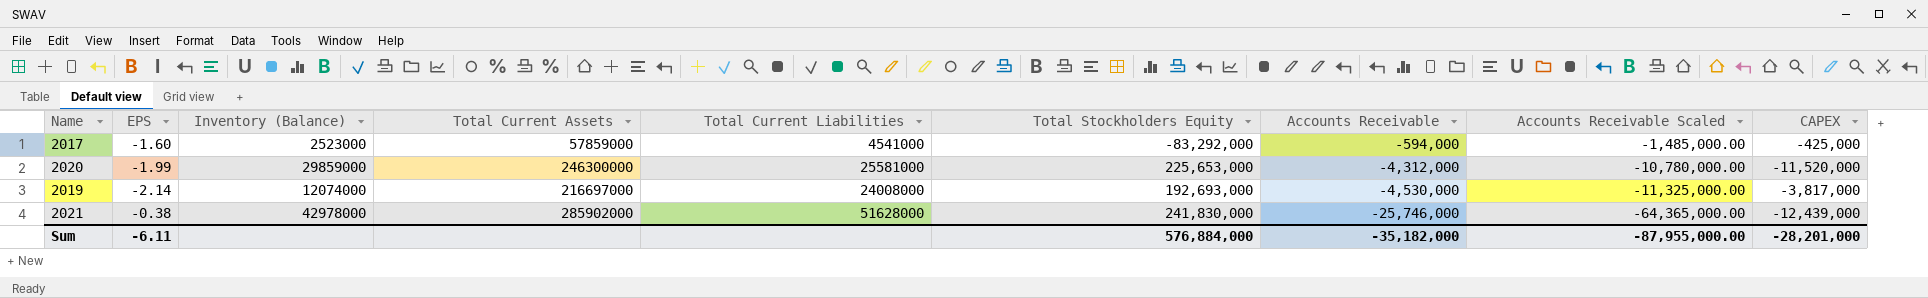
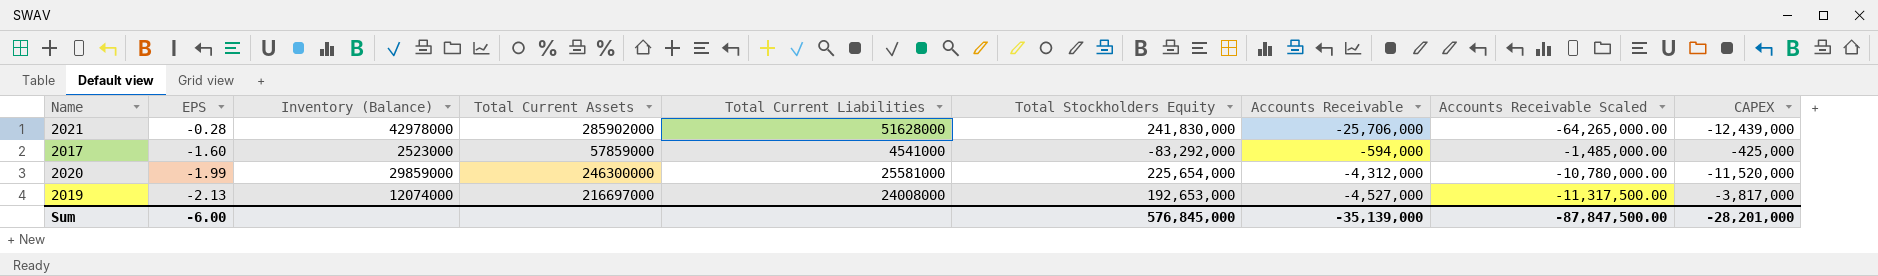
row order: Accounts Receivable descending -> EPS descending
2021 | EPS: -0.38 -> -0.28
2021 | Accounts Receivable: -25,746,000 -> -25,706,000
2021 | Accounts Receivable Scaled: -64,365,000.00 -> -64,265,000.00
2020 | Total Stockholders Equity: 225,653,000 -> 225,654,000
2019 | EPS: -2.14 -> -2.13
2019 | Total Stockholders Equity: 192,693,000 -> 192,653,000
2019 | Accounts Receivable: -4,530,000 -> -4,527,000
2019 | Accounts Receivable Scaled: -11,325,000.00 -> -11,317,500.00
Sum | EPS: -6.11 -> -6.00
Sum | Total Stockholders Equity: 576,884,000 -> 576,845,000
Sum | Accounts Receivable: -35,182,000 -> -35,139,000
Sum | Accounts Receivable Scaled: -87,955,000.00 -> -87,847,500.00

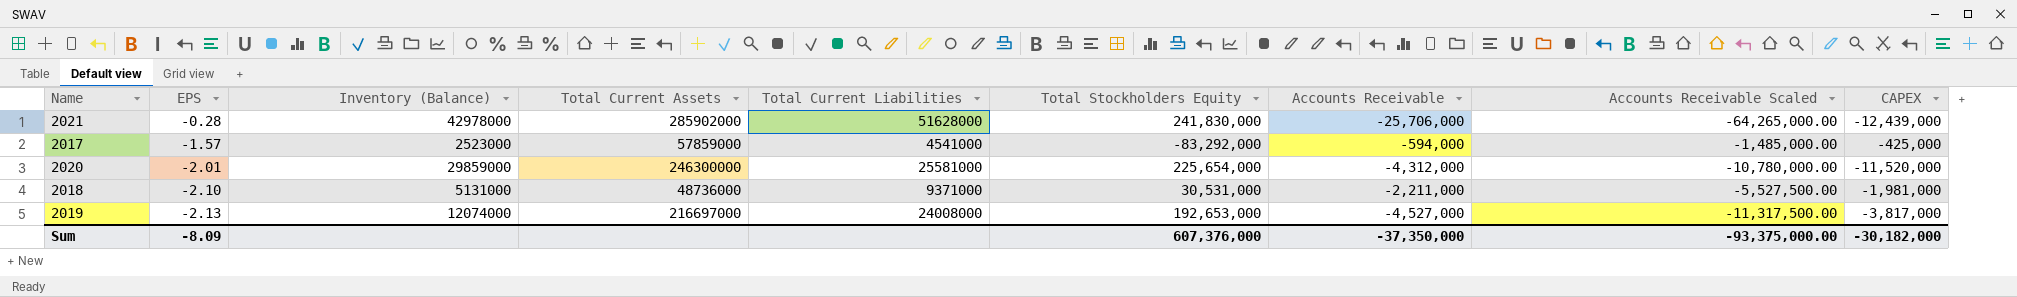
2017 | EPS: -1.60 -> -1.57
2020 | EPS: -1.99 -> -2.01
row 2018: none -> -2.10 | 5131000 | 48736000 | 9371000 | 30,531,000 | -2,211,000 | -5,527,500.00 | -1,981,000
Sum | EPS: -6.00 -> -8.09
Sum | Total Stockholders Equity: 576,845,000 -> 607,376,000
Sum | Accounts Receivable: -35,139,000 -> -37,350,000
Sum | Accounts Receivable Scaled: -87,847,500.00 -> -93,375,000.00
Sum | CAPEX: -28,201,000 -> -30,182,000

